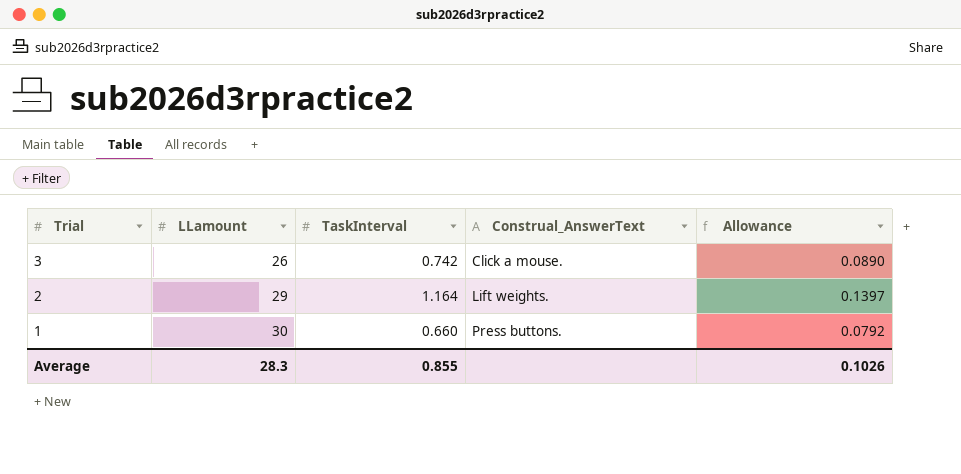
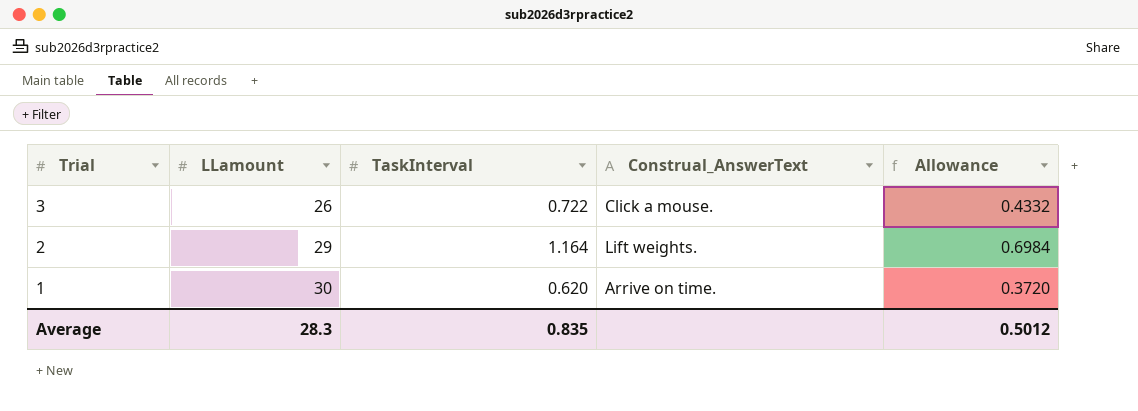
column Allowance | formula: [TaskInterval] * 0.12 -> [TaskInterval] * 0.6
3 | TaskInterval: 0.742 -> 0.722
1 | TaskInterval: 0.660 -> 0.620
1 | Construal_AnswerText: Press buttons. -> Arrive on time.
Average | TaskInterval: 0.855 -> 0.835
Average | Allowance: 0.1026 -> 0.5012

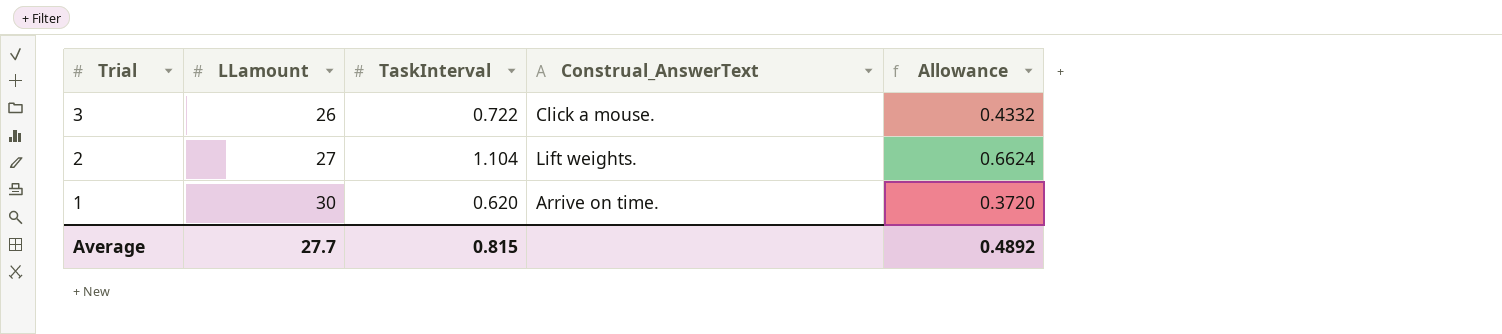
2 | LLamount: 29 -> 27
2 | TaskInterval: 1.164 -> 1.104
2 | Allowance: 0.6984 -> 0.6624
Average | LLamount: 28.3 -> 27.7
Average | TaskInterval: 0.835 -> 0.815
Average | Allowance: 0.5012 -> 0.4892

